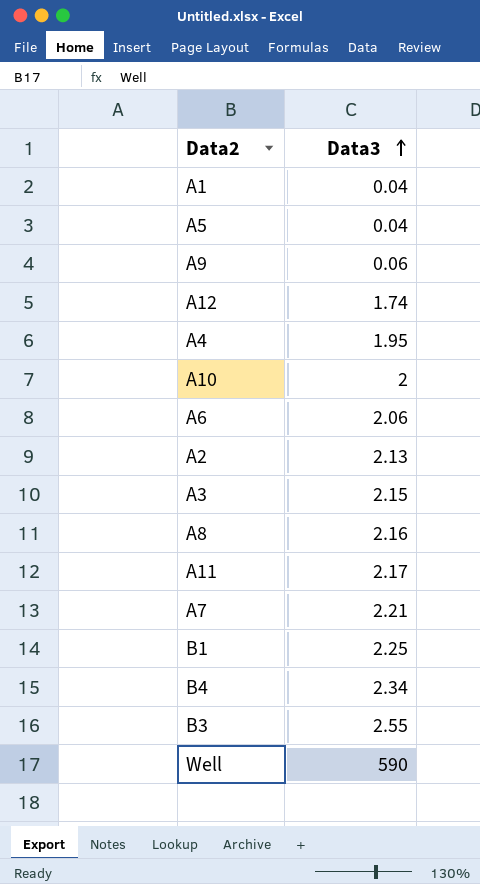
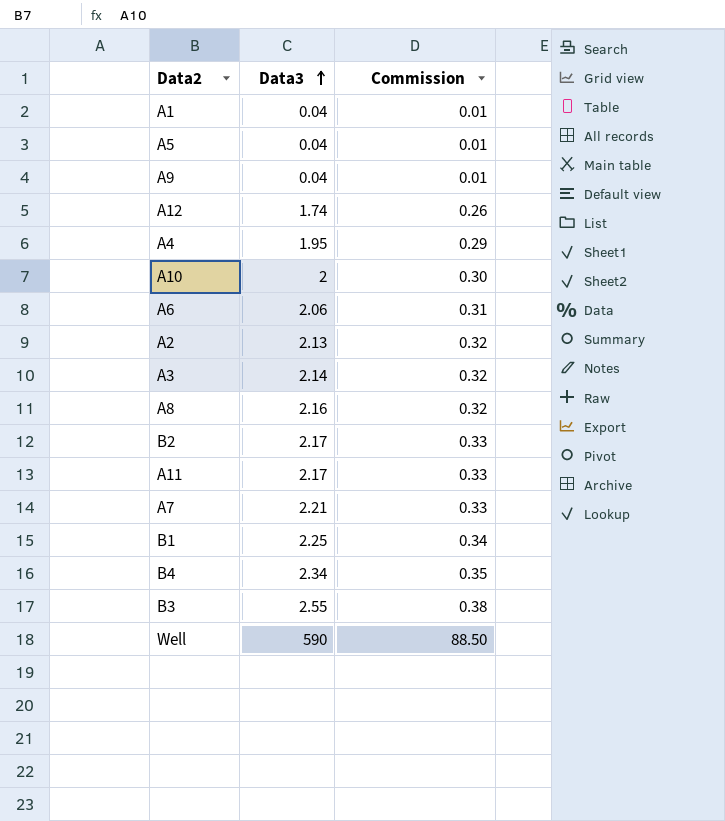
column Commission | formula: none -> [Data3] * 0.15
A9 | Data3: 0.06 -> 0.04
A3 | Data3: 2.15 -> 2.14
row B2: none -> 2.17 | 0.33

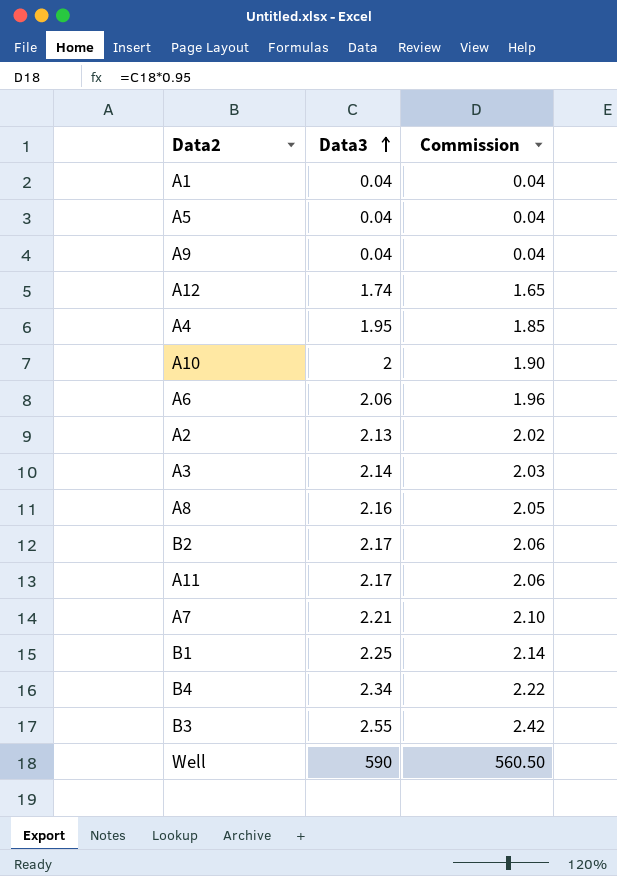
column Commission | formula: [Data3] * 0.15 -> [Data3] * 0.95

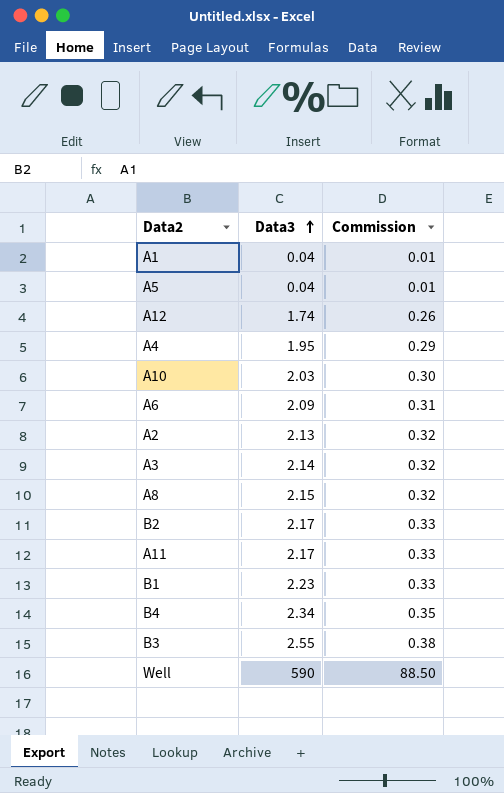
column Commission | formula: [Data3] * 0.95 -> [Data3] * 0.15
row A9: 0.04 | 0.04 -> none
row A7: 2.21 | 2.10 -> none
A10 | Data3: 2 -> 2.03
A6 | Data3: 2.06 -> 2.09
A8 | Data3: 2.16 -> 2.15
B1 | Data3: 2.25 -> 2.23

